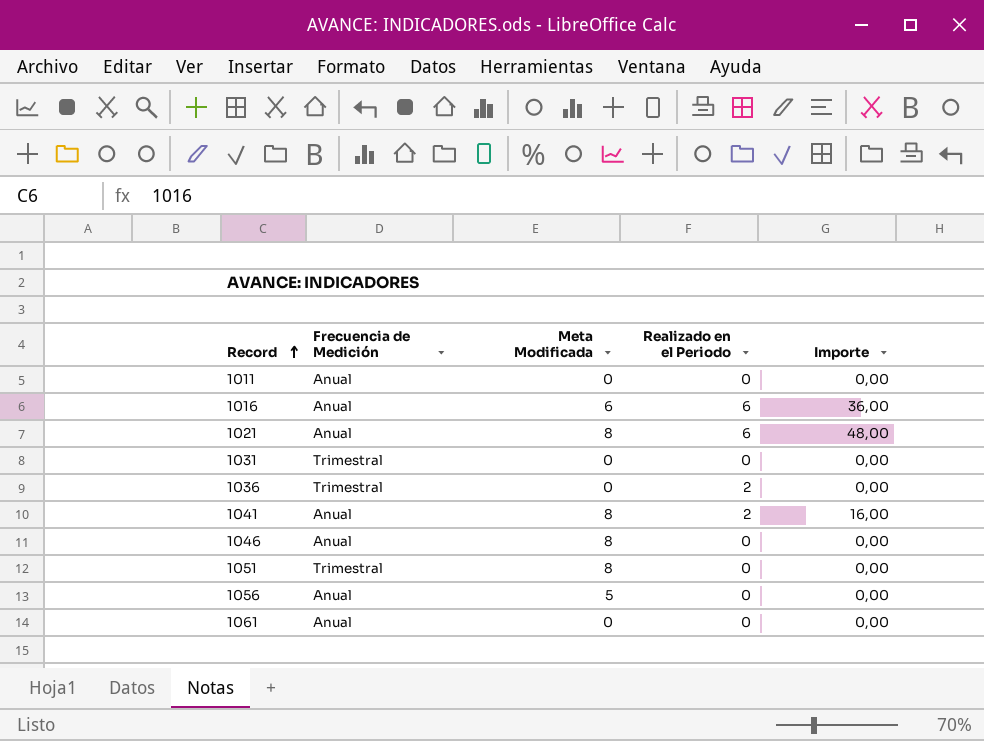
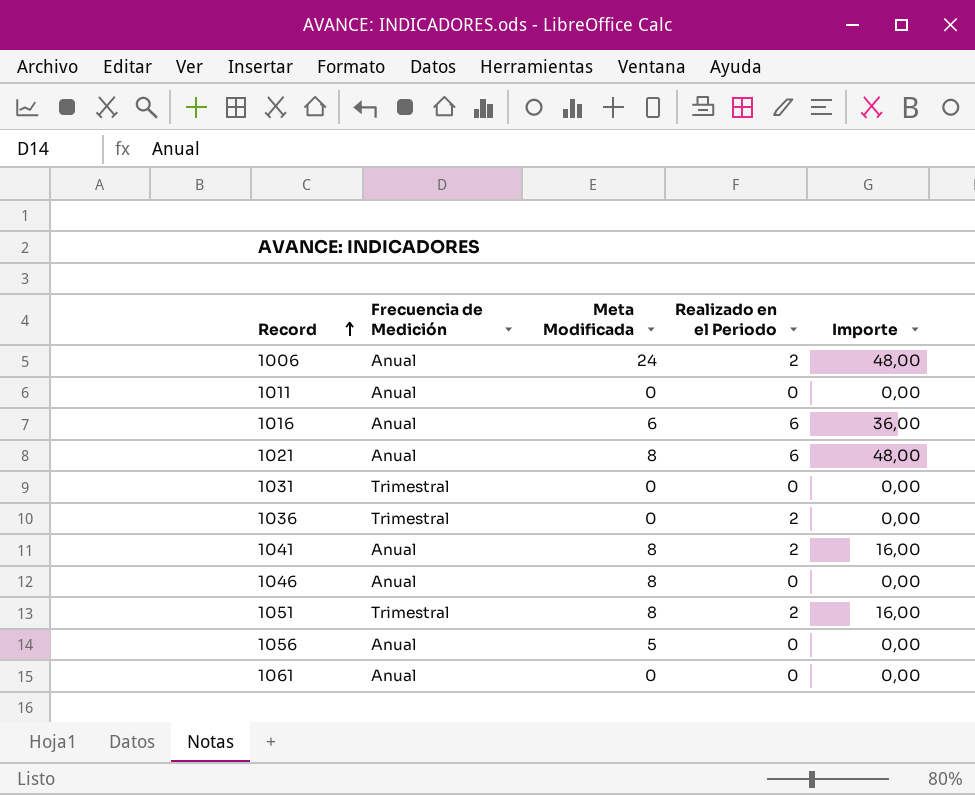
row 1006: none -> Anual | 24 | 2 | 48,00
1051 | Realizado en el Periodo: 0 -> 2
1051 | Importe: 0,00 -> 16,00

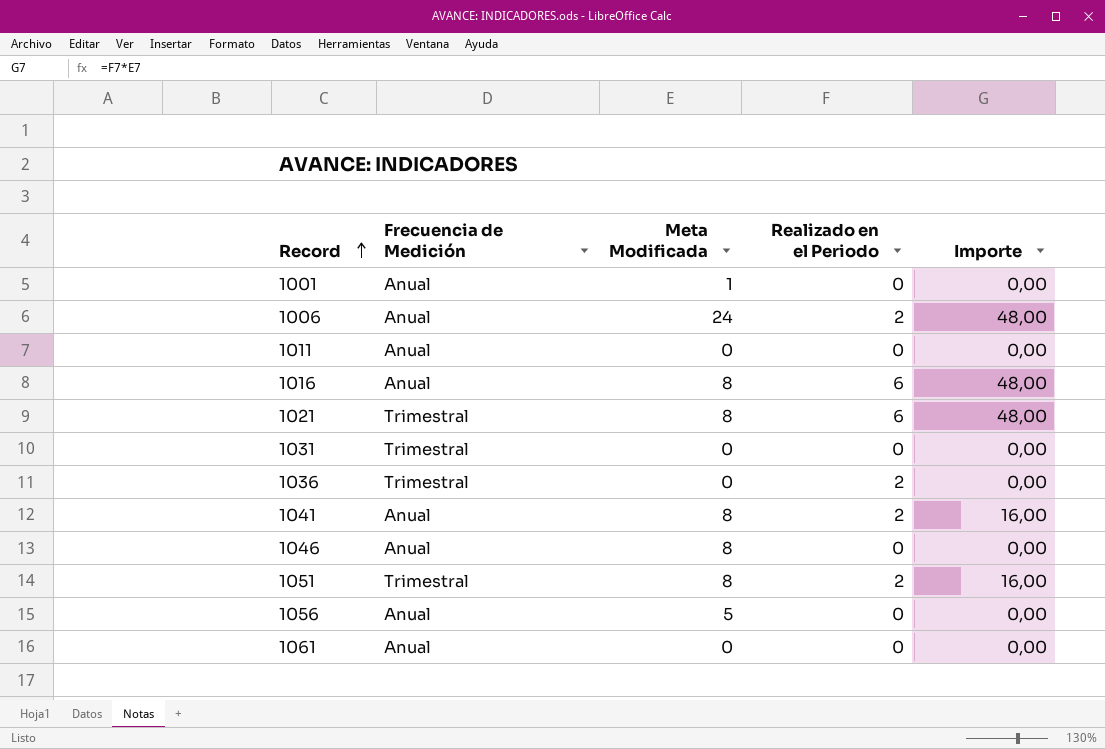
row 1001: none -> Anual | 1 | 0 | 0,00
1016 | Meta Modificada: 6 -> 8
1016 | Importe: 36,00 -> 48,00
1021 | Frecuencia de Medición: Anual -> Trimestral

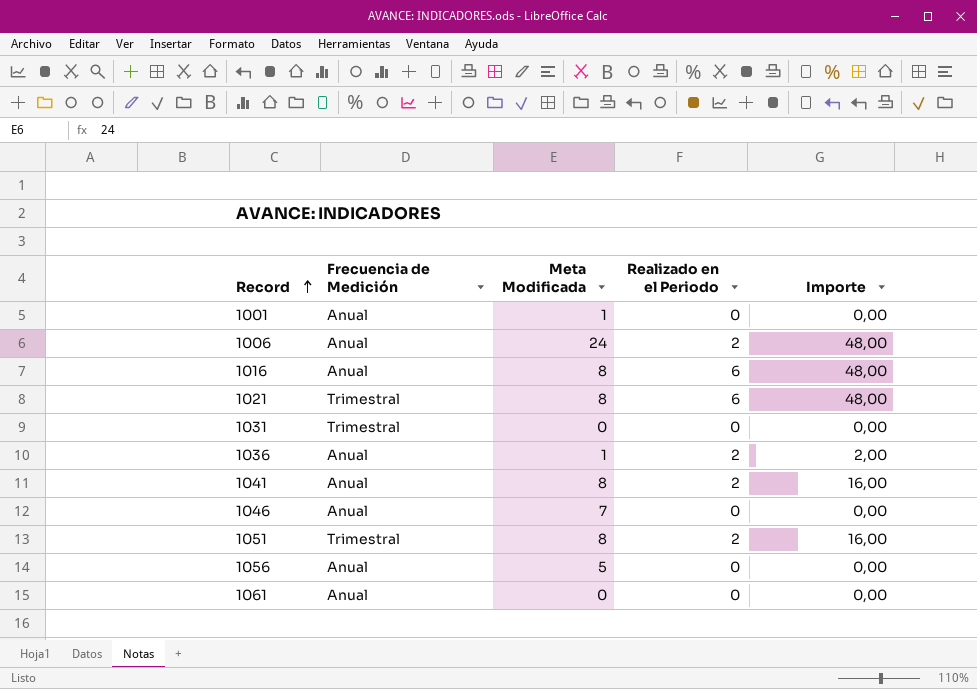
row 1011: Anual | 0 | 0 | 0,00 -> none
1036 | Frecuencia de Medición: Trimestral -> Anual
1036 | Meta Modificada: 0 -> 1
1036 | Importe: 0,00 -> 2,00
1046 | Meta Modificada: 8 -> 7

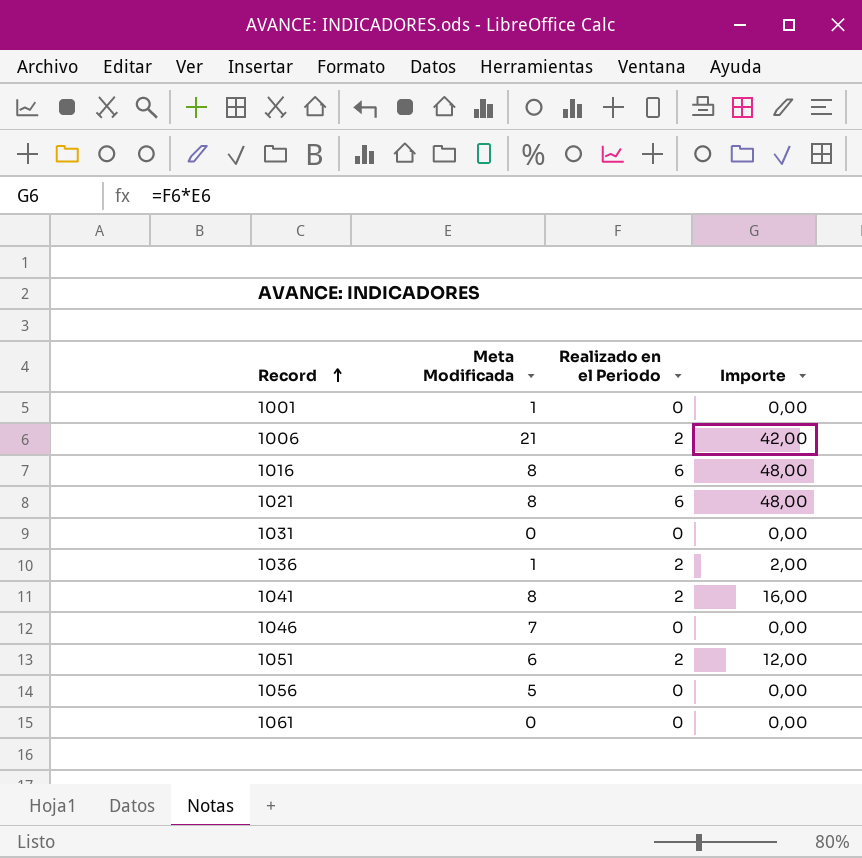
column Frecuencia de Medición | position: 2 -> none
1006 | Meta Modificada: 24 -> 21
1006 | Importe: 48,00 -> 42,00
1051 | Meta Modificada: 8 -> 6
1051 | Importe: 16,00 -> 12,00

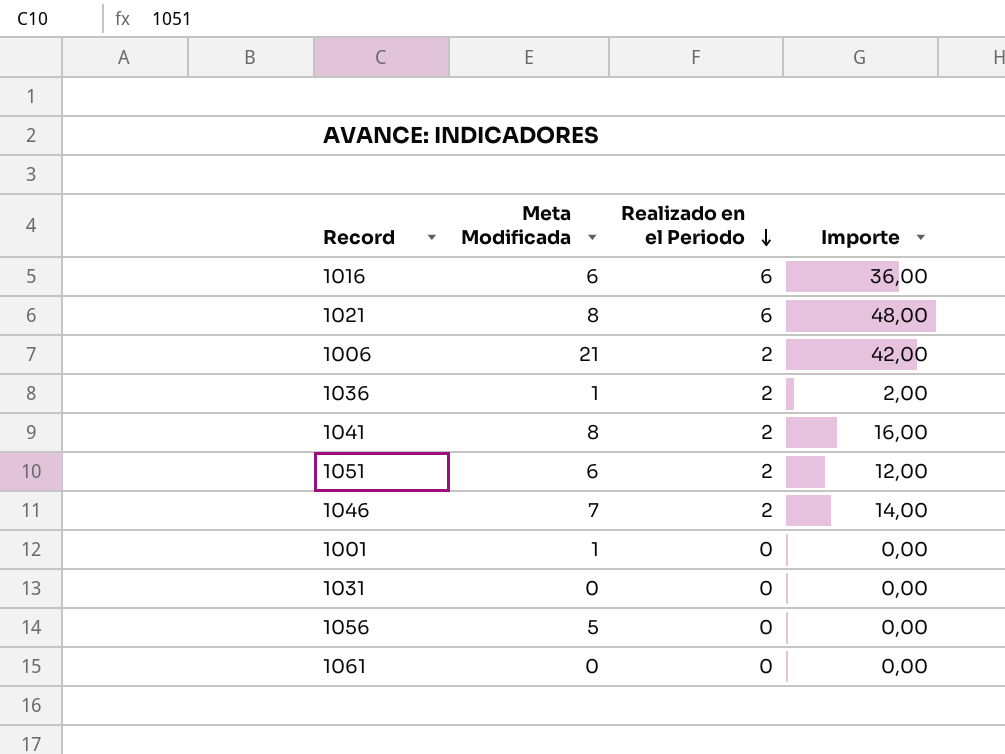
row order: Record ascending -> Realizado en el Periodo descending
1016 | Meta Modificada: 8 -> 6
1016 | Importe: 48,00 -> 36,00
1046 | Realizado en el Periodo: 0 -> 2
1046 | Importe: 0,00 -> 14,00

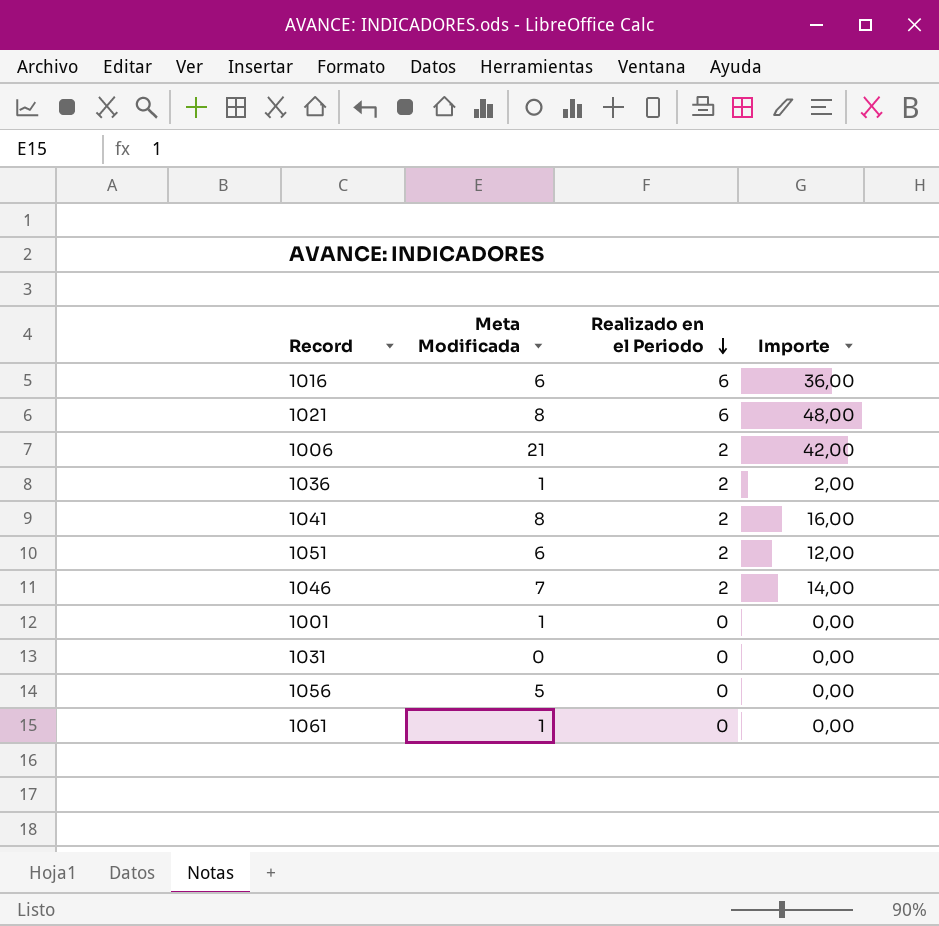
1061 | Meta Modificada: 0 -> 1

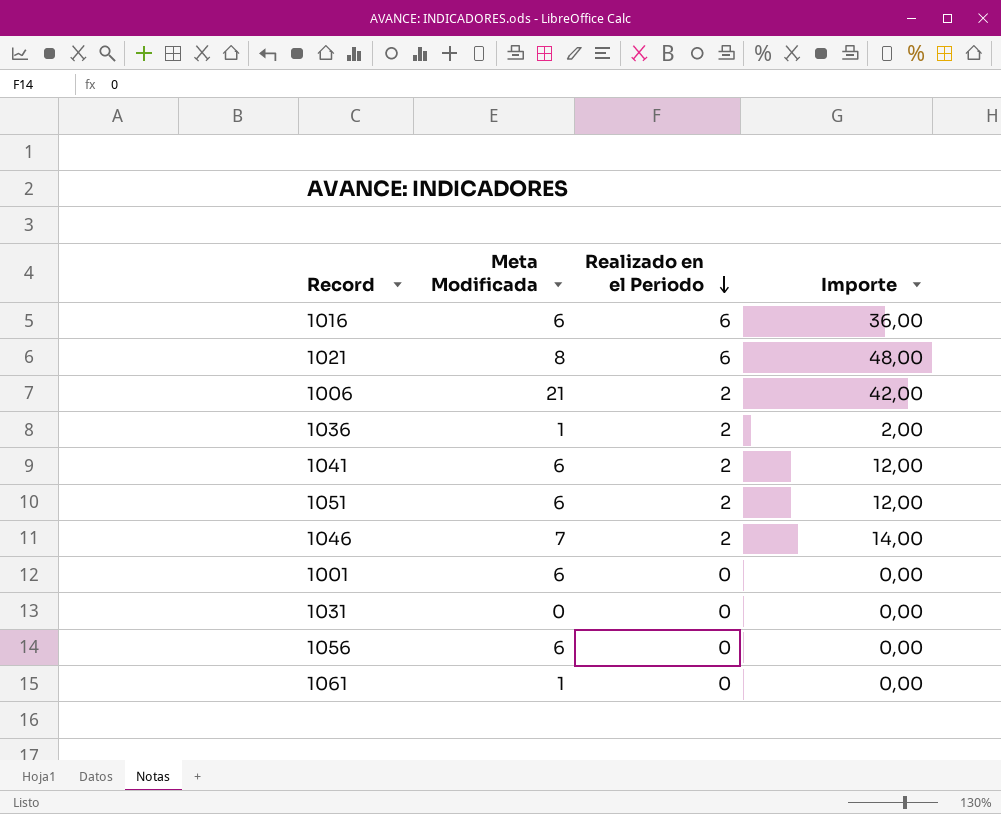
1041 | Meta Modificada: 8 -> 6
1041 | Importe: 16,00 -> 12,00
1001 | Meta Modificada: 1 -> 6
1056 | Meta Modificada: 5 -> 6

